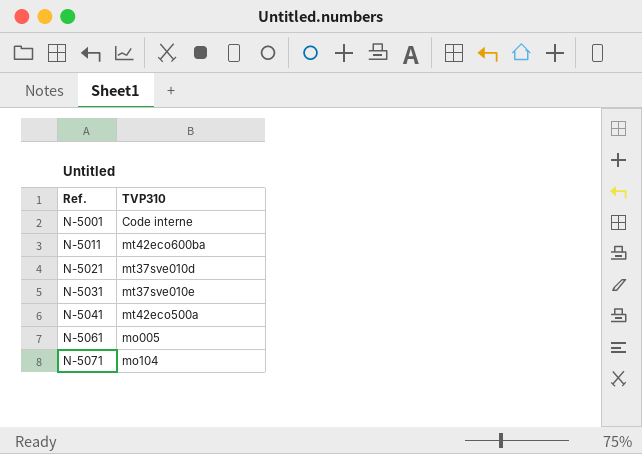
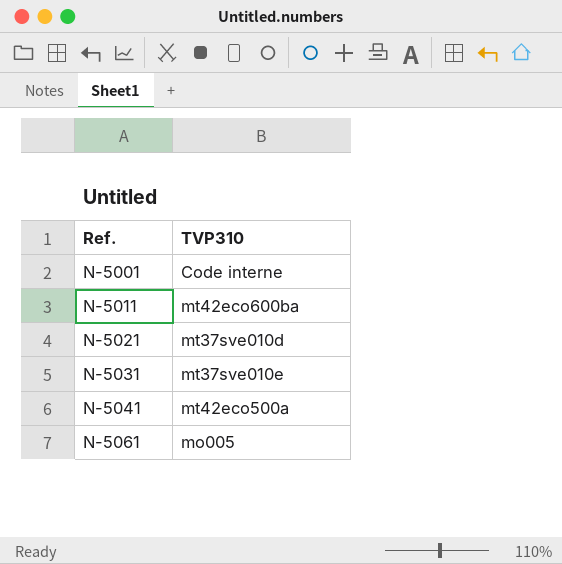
row N-5071: mo104 -> none

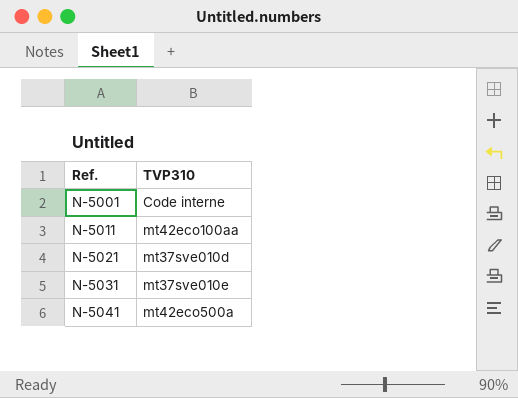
row N-5061: mo005 -> none
N-5011 | TVP310: mt42eco600ba -> mt42eco100aa

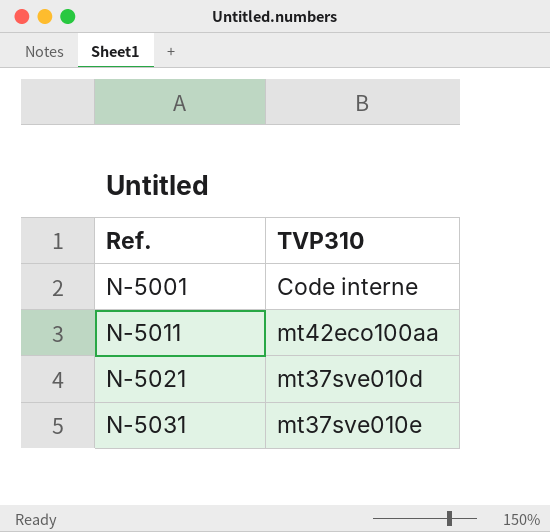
row N-5041: mt42eco500a -> none

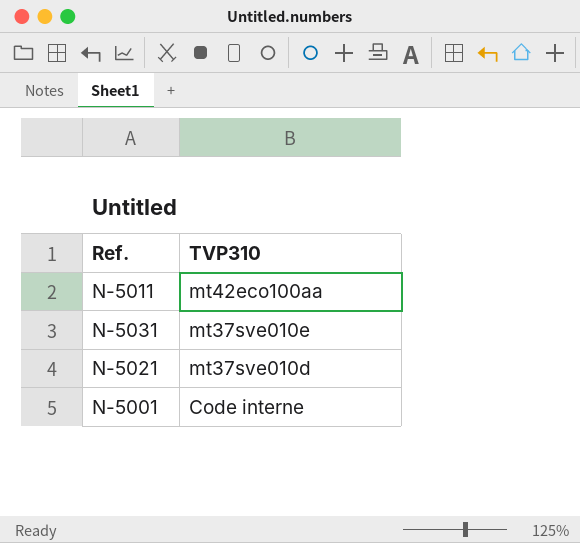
row order: Ref. ascending -> TVP310 descending

